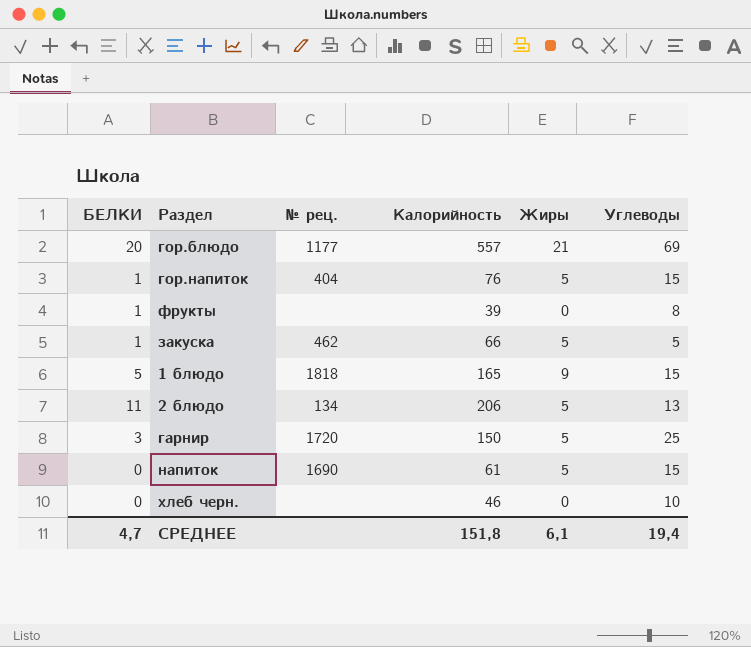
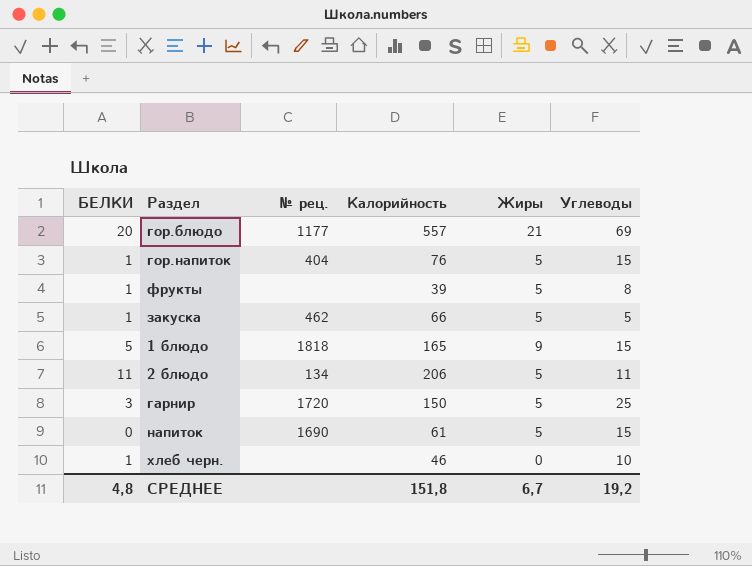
фрукты | Жиры: 0 -> 5
2 блюдо | Углеводы: 13 -> 11
хлеб черн. | БЕЛКИ: 0 -> 1
СРЕДНЕЕ | БЕЛКИ: 4,7 -> 4,8
СРЕДНЕЕ | Жиры: 6,1 -> 6,7
СРЕДНЕЕ | Углеводы: 19,4 -> 19,2

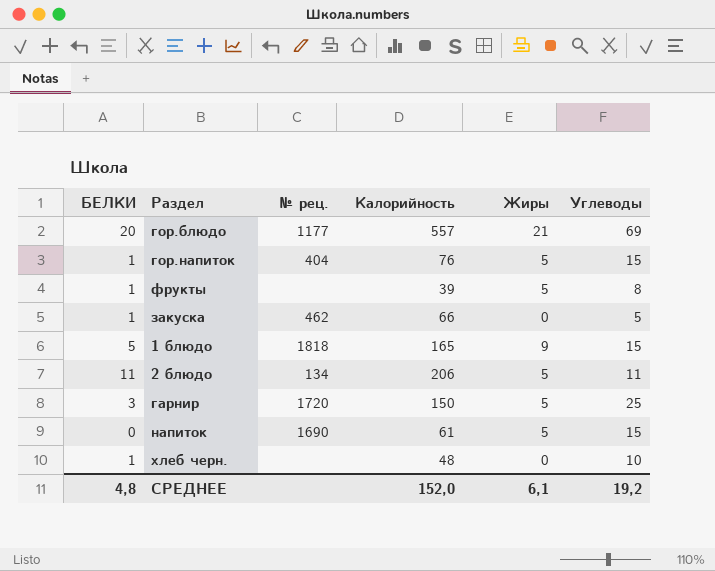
закуска | Жиры: 5 -> 0
хлеб черн. | Калорийность: 46 -> 48
СРЕДНЕЕ | Калорийность: 151,8 -> 152,0
СРЕДНЕЕ | Жиры: 6,7 -> 6,1

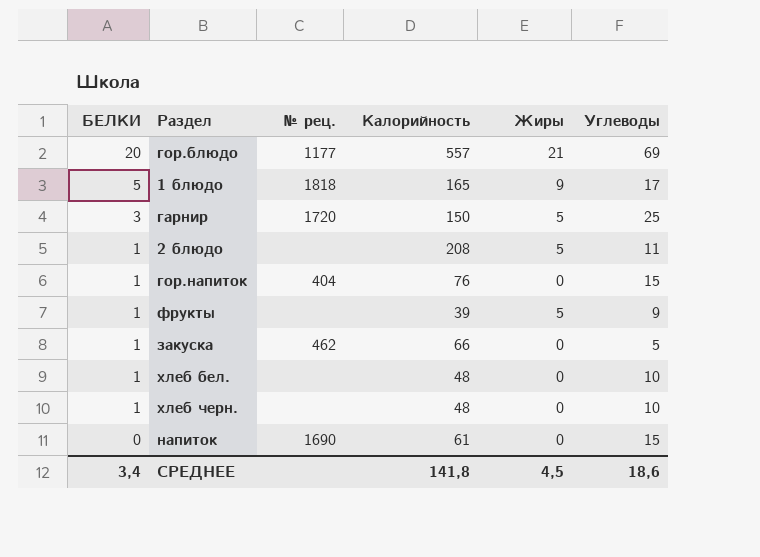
row order: none -> БЕЛКИ descending
1 блюдо | Углеводы: 15 -> 17
2 блюдо | БЕЛКИ: 11 -> 1
2 блюдо | № рец.: 134 -> none
2 блюдо | Калорийность: 206 -> 208
гор.напиток | Жиры: 5 -> 0
фрукты | Углеводы: 8 -> 9
row хлеб бел.: none -> 1 | none | 48 | 0 | 10
напиток | Жиры: 5 -> 0
СРЕДНЕЕ | БЕЛКИ: 4,8 -> 3,4
СРЕДНЕЕ | Калорийность: 152,0 -> 141,8
СРЕДНЕЕ | Жиры: 6,1 -> 4,5
СРЕДНЕЕ | Углеводы: 19,2 -> 18,6

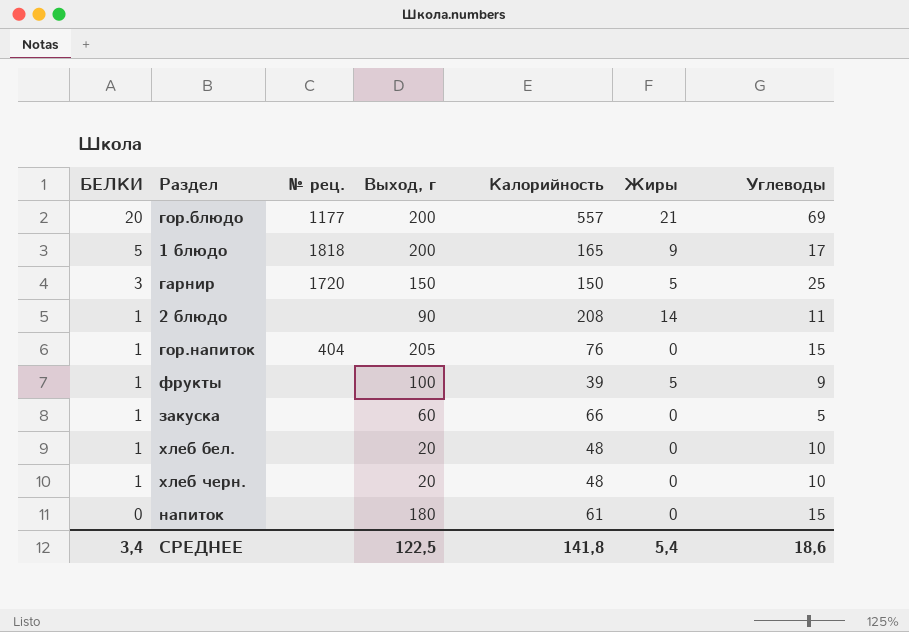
column Выход, г | position: none -> 4
2 блюдо | Жиры: 5 -> 14
закуска | № рец.: 462 -> none
напиток | № рец.: 1690 -> none
СРЕДНЕЕ | Жиры: 4,5 -> 5,4

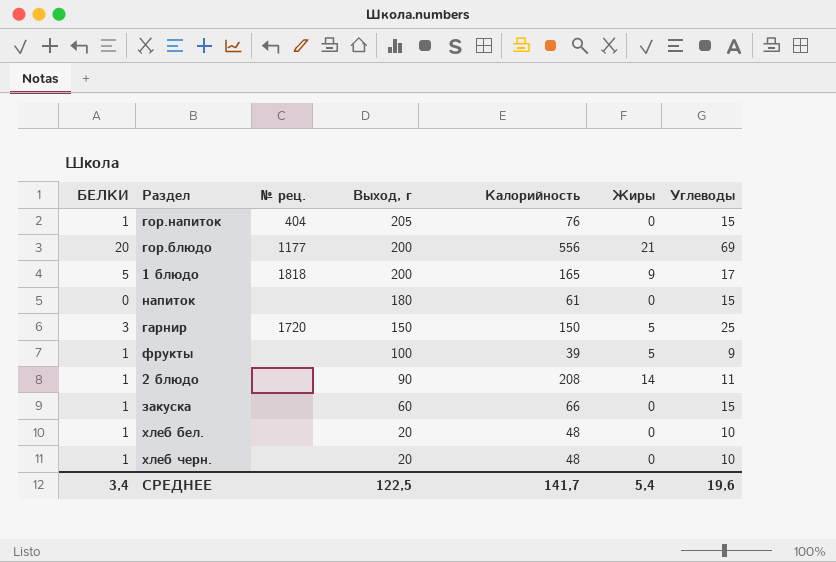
row order: БЕЛКИ descending -> Выход, г descending
гор.блюдо | Калорийность: 557 -> 556
закуска | Углеводы: 5 -> 15
СРЕДНЕЕ | Калорийность: 141,8 -> 141,7
СРЕДНЕЕ | Углеводы: 18,6 -> 19,6

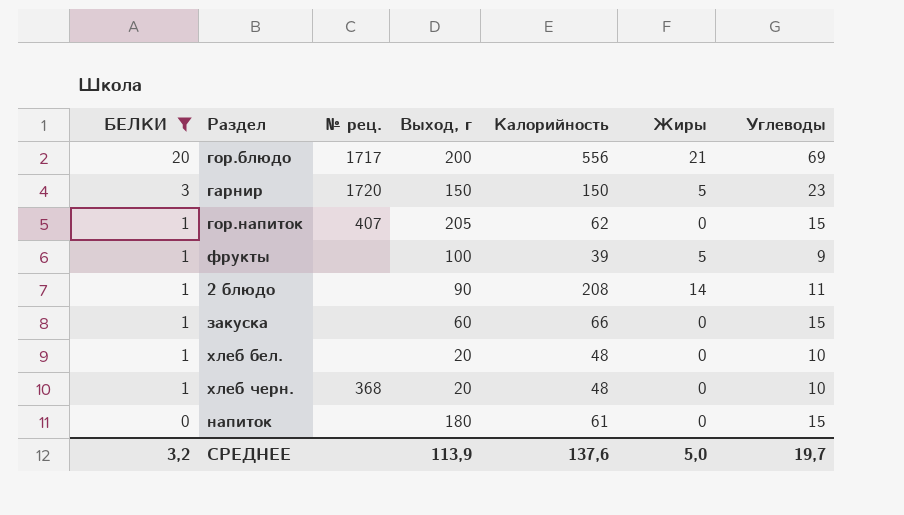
filter: none -> БЕЛКИ != 5
row order: Выход, г descending -> БЕЛКИ descending
гор.блюдо | № рец.: 1177 -> 1717
гарнир | Углеводы: 25 -> 23
гор.напиток | № рец.: 404 -> 407
гор.напиток | Калорийность: 76 -> 62
хлеб черн. | № рец.: none -> 368
СРЕДНЕЕ | БЕЛКИ: 3,4 -> 3,2
СРЕДНЕЕ | Выход, г: 122,5 -> 113,9
СРЕДНЕЕ | Калорийность: 141,7 -> 137,6
СРЕДНЕЕ | Жиры: 5,4 -> 5,0
СРЕДНЕЕ | Углеводы: 19,6 -> 19,7

